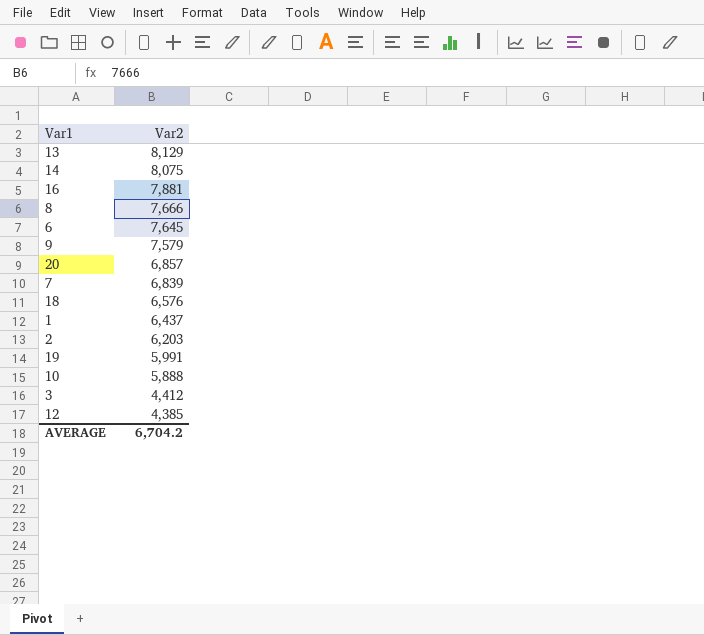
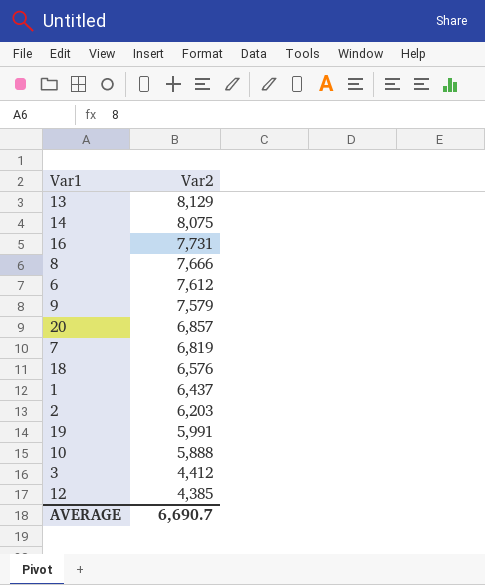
16 | Var2: 7,881 -> 7,731
6 | Var2: 7,645 -> 7,612
7 | Var2: 6,839 -> 6,819
AVERAGE | Var2: 6,704.2 -> 6,690.7

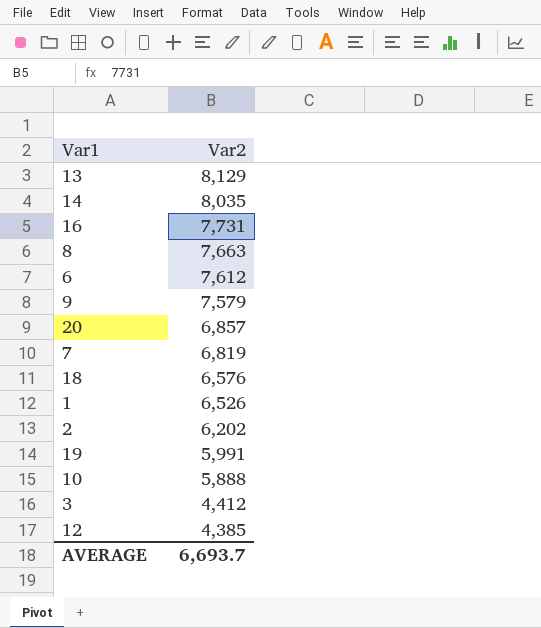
14 | Var2: 8,075 -> 8,035
8 | Var2: 7,666 -> 7,663
1 | Var2: 6,437 -> 6,526
2 | Var2: 6,203 -> 6,202
AVERAGE | Var2: 6,690.7 -> 6,693.7

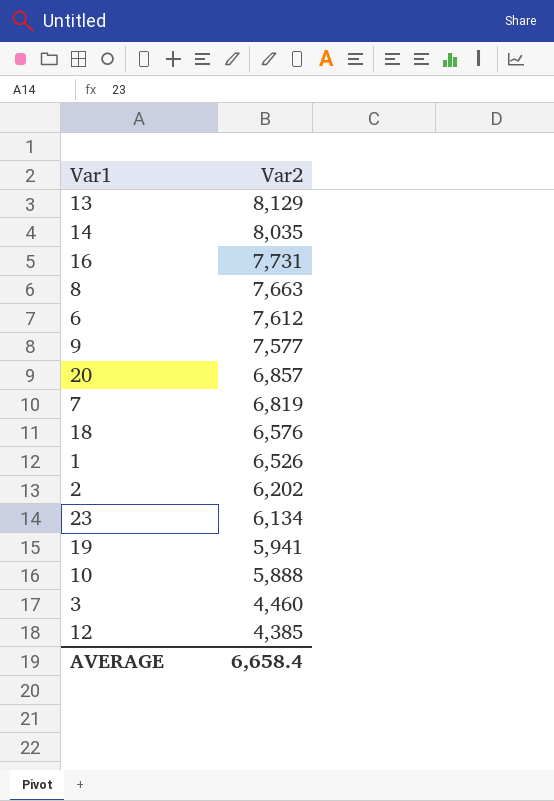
9 | Var2: 7,579 -> 7,577
row 23: none -> 6,134
19 | Var2: 5,991 -> 5,941
3 | Var2: 4,412 -> 4,460
AVERAGE | Var2: 6,693.7 -> 6,658.4

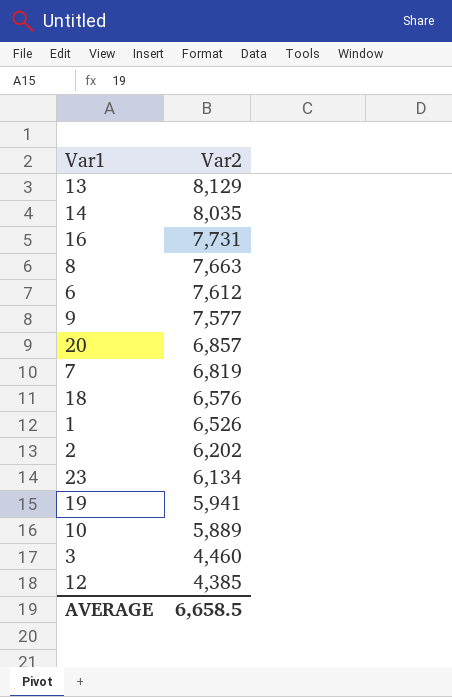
10 | Var2: 5,888 -> 5,889
AVERAGE | Var2: 6,658.4 -> 6,658.5

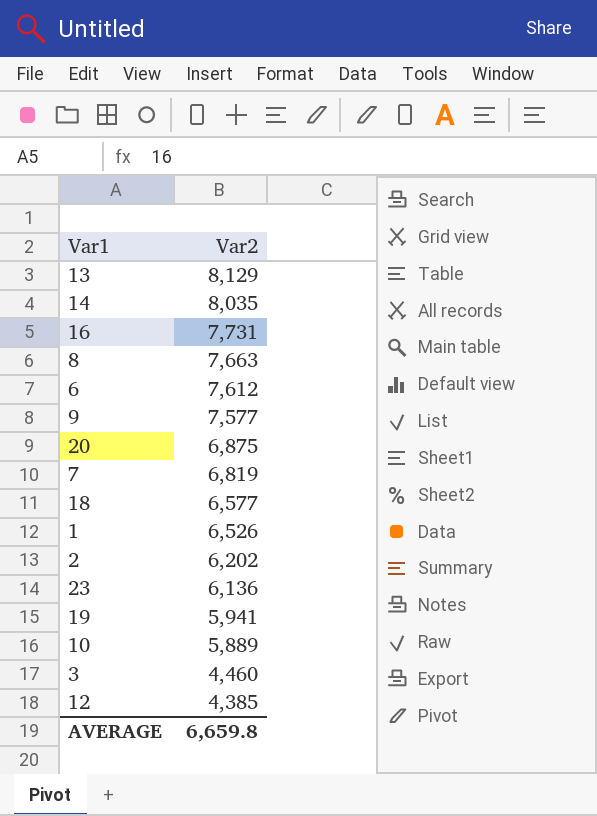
20 | Var2: 6,857 -> 6,875
18 | Var2: 6,576 -> 6,577
23 | Var2: 6,134 -> 6,136
AVERAGE | Var2: 6,658.5 -> 6,659.8

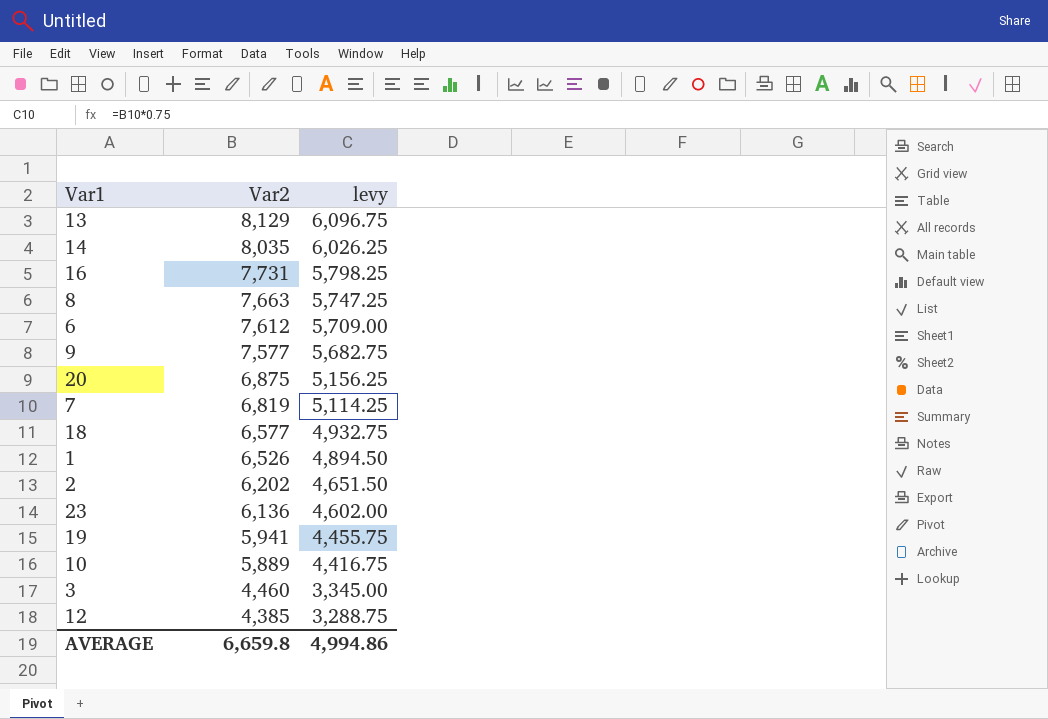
column levy | formula: none -> [Var2] * 0.75

